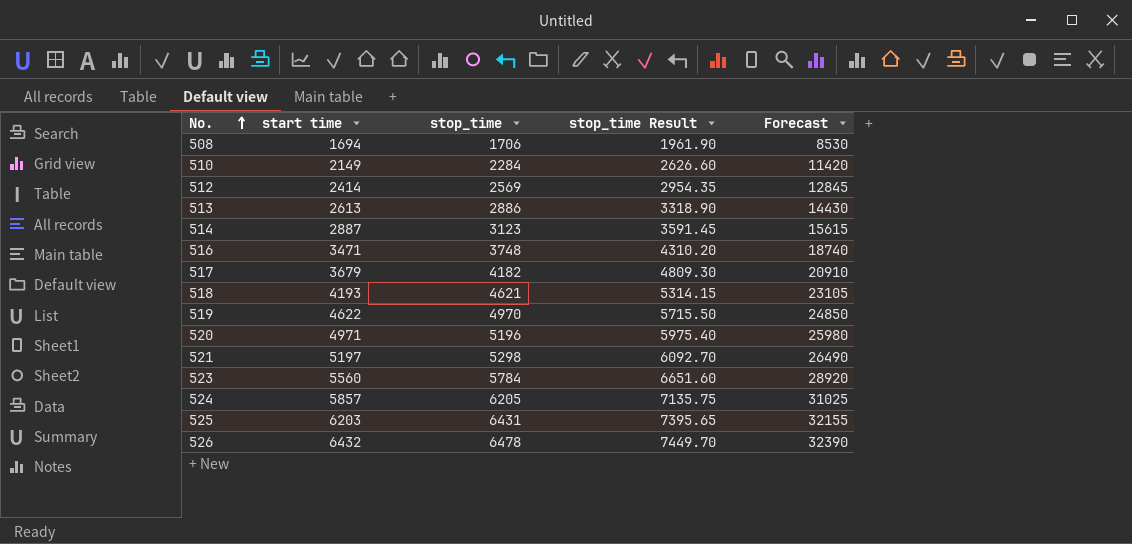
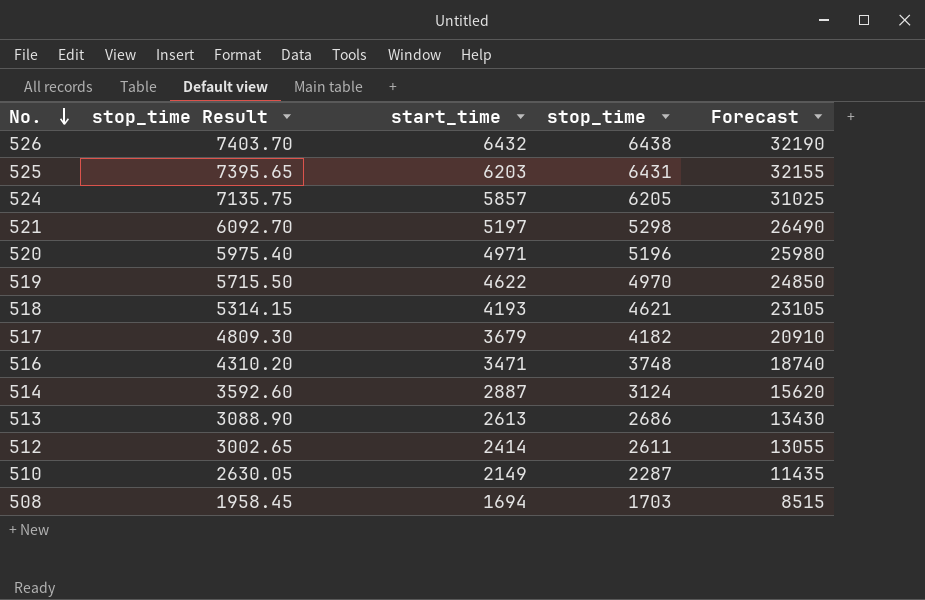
row order: No. ascending -> No. descending
column stop_time Result | position: 4 -> 2
column name: start time -> start_time
row 523: 5560 | 5784 | 6651.60 | 28920 -> none
526 | stop_time Result: 7449.70 -> 7403.70
526 | stop_time: 6478 -> 6438
526 | Forecast: 32390 -> 32190
514 | stop_time Result: 3591.45 -> 3592.60
514 | stop_time: 3123 -> 3124
514 | Forecast: 15615 -> 15620
513 | stop_time Result: 3318.90 -> 3088.90
513 | stop_time: 2886 -> 2686
513 | Forecast: 14430 -> 13430
512 | stop_time Result: 2954.35 -> 3002.65
512 | stop_time: 2569 -> 2611
512 | Forecast: 12845 -> 13055
510 | stop_time Result: 2626.60 -> 2630.05
510 | stop_time: 2284 -> 2287
510 | Forecast: 11420 -> 11435
508 | stop_time Result: 1961.90 -> 1958.45
508 | stop_time: 1706 -> 1703
508 | Forecast: 8530 -> 8515

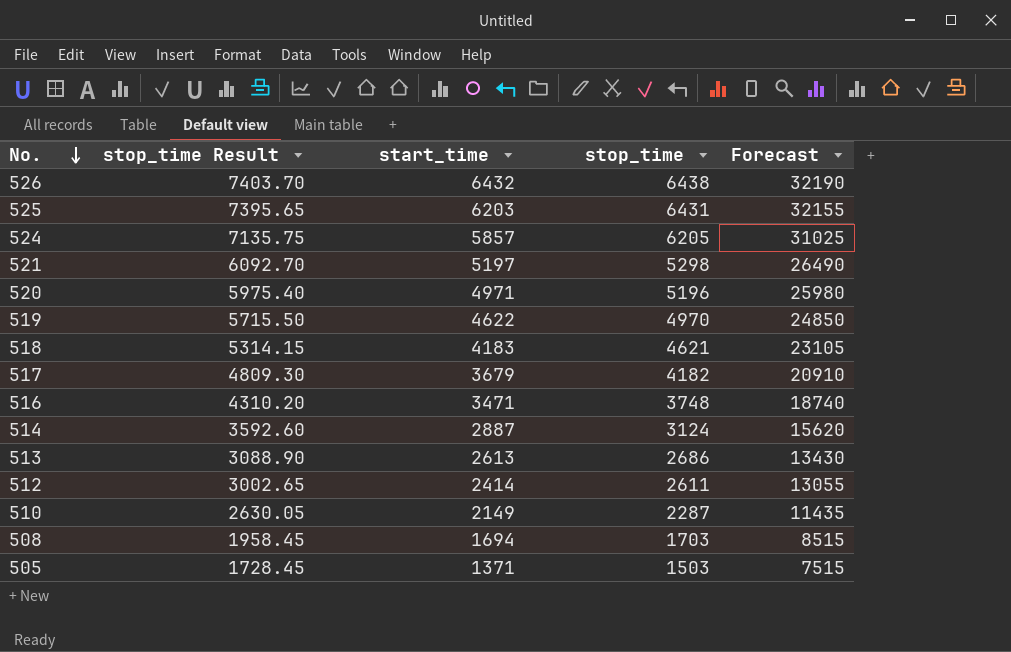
518 | start_time: 4193 -> 4183
row 505: none -> 1728.45 | 1371 | 1503 | 7515

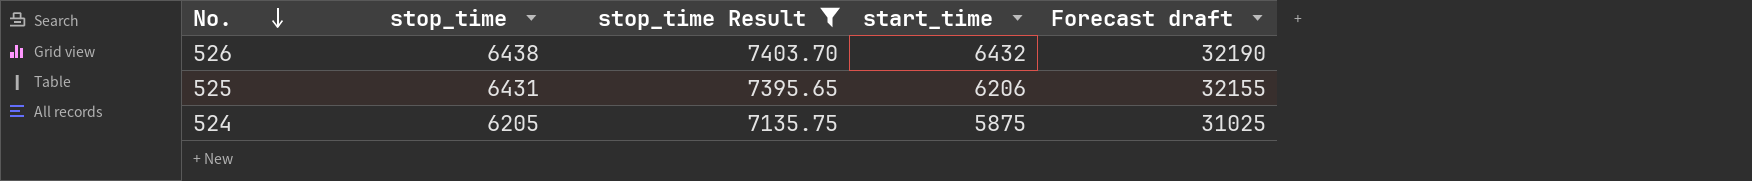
filter: none -> stop_time Result >= 7135.75
column stop_time | position: 4 -> 2
column name: Forecast -> Forecast draft
525 | start_time: 6203 -> 6206
524 | start_time: 5857 -> 5875

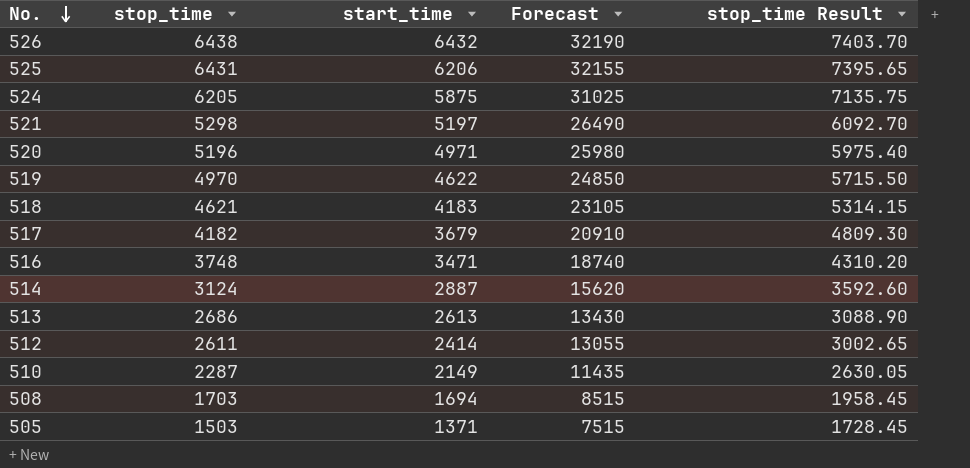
filter: stop_time Result >= 7135.75 -> none
column name: Forecast draft -> Forecast
column stop_time Result | position: 3 -> 5

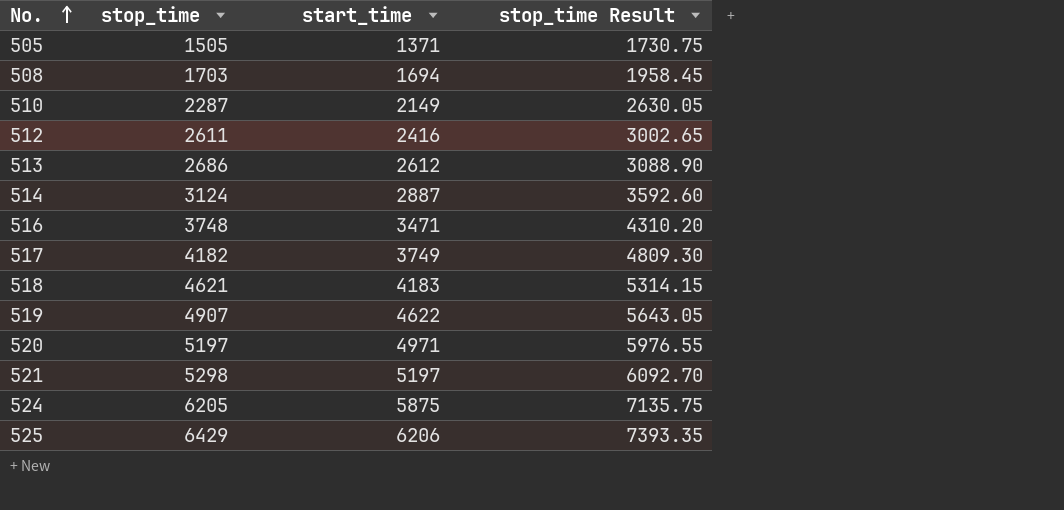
row order: No. descending -> No. ascending
column Forecast | formula: [stop_time] * 5 -> none
row 526: 6438 | 6432 | 32190 | 7403.70 -> none
505 | stop_time: 1503 -> 1505
505 | stop_time Result: 1728.45 -> 1730.75
512 | start_time: 2414 -> 2416
513 | start_time: 2613 -> 2612
517 | start_time: 3679 -> 3749
519 | stop_time: 4970 -> 4907
519 | stop_time Result: 5715.50 -> 5643.05
520 | stop_time: 5196 -> 5197
520 | stop_time Result: 5975.40 -> 5976.55
525 | stop_time: 6431 -> 6429
525 | stop_time Result: 7395.65 -> 7393.35

